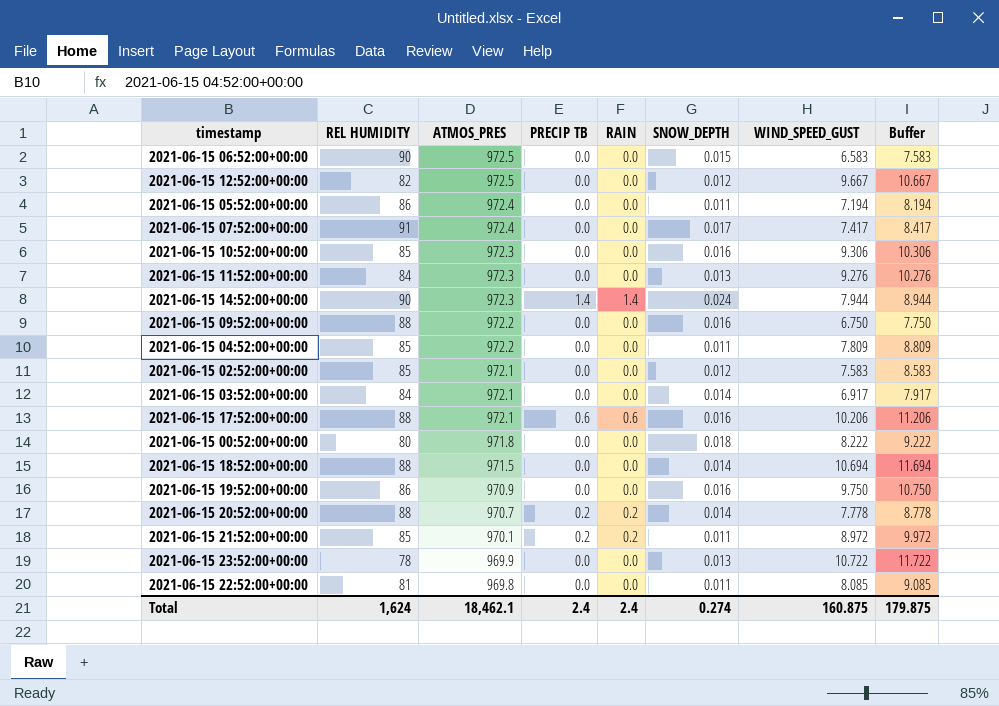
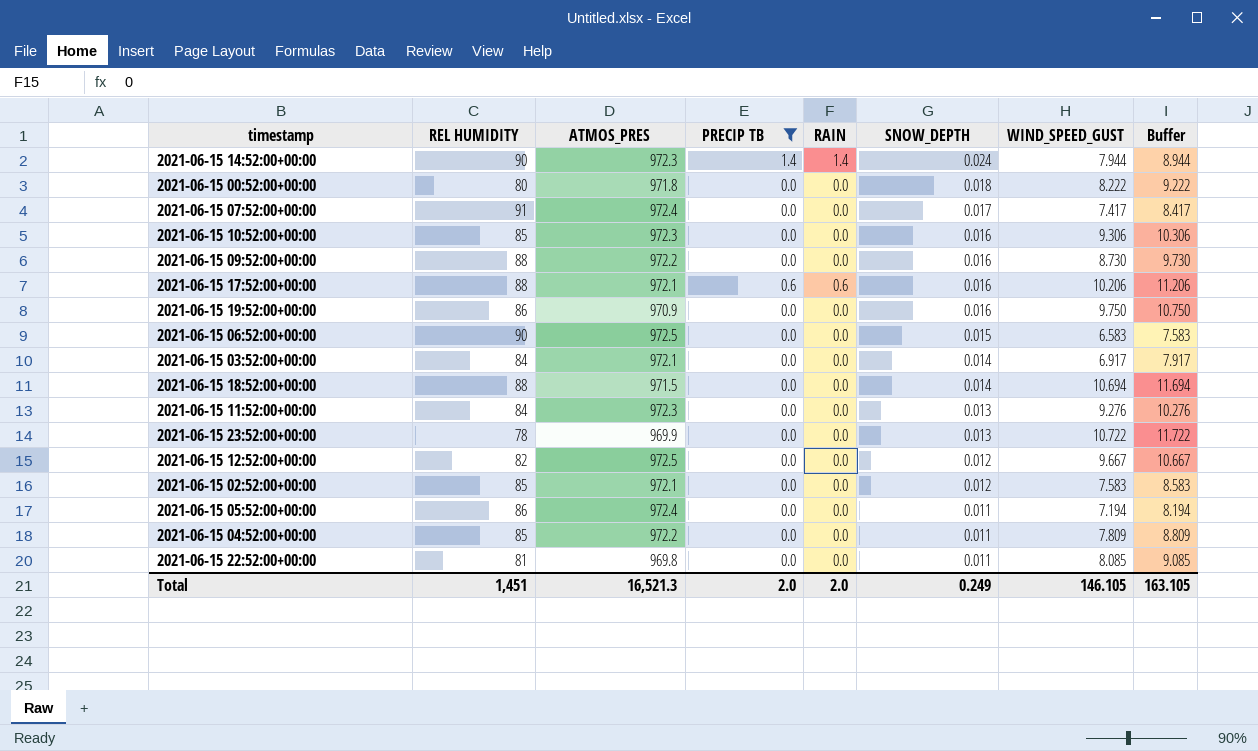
filter: none -> PRECIP TB != 0.2
row order: ATMOS_PRES descending -> SNOW_DEPTH descending
2021-06-15 09:52:00+00:00 | WIND_SPEED_GUST: 6.750 -> 8.730
2021-06-15 09:52:00+00:00 | Buffer: 7.750 -> 9.730
Total | REL HUMIDITY: 1,624 -> 1,451
Total | ATMOS_PRES: 18,462.1 -> 16,521.3
Total | PRECIP TB: 2.4 -> 2.0
Total | RAIN: 2.4 -> 2.0
Total | SNOW_DEPTH: 0.274 -> 0.249
Total | WIND_SPEED_GUST: 160.875 -> 146.105
Total | Buffer: 179.875 -> 163.105

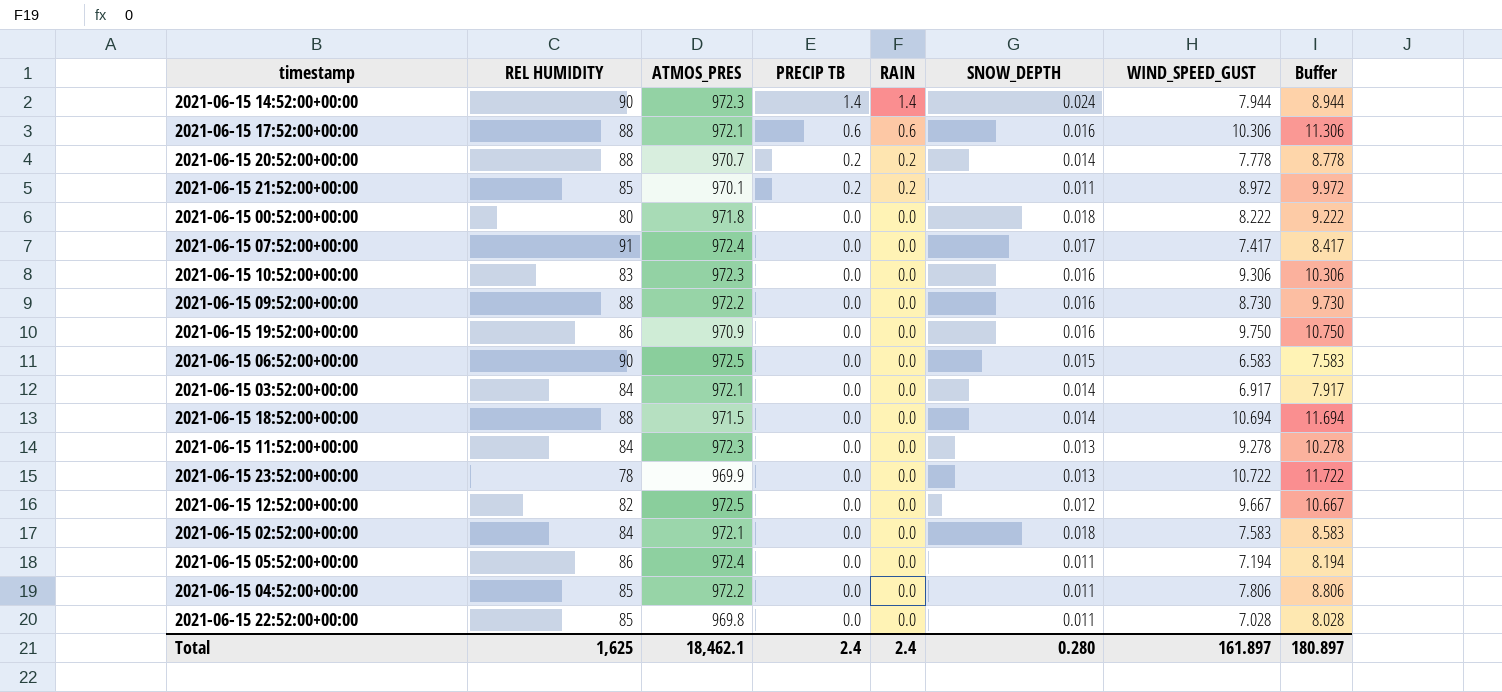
filter: PRECIP TB != 0.2 -> none
row order: SNOW_DEPTH descending -> PRECIP TB descending
2021-06-15 17:52:00+00:00 | WIND_SPEED_GUST: 10.206 -> 10.306
2021-06-15 17:52:00+00:00 | Buffer: 11.206 -> 11.306
2021-06-15 10:52:00+00:00 | REL HUMIDITY: 85 -> 83
2021-06-15 11:52:00+00:00 | WIND_SPEED_GUST: 9.276 -> 9.278
2021-06-15 11:52:00+00:00 | Buffer: 10.276 -> 10.278
2021-06-15 02:52:00+00:00 | REL HUMIDITY: 85 -> 84
2021-06-15 02:52:00+00:00 | SNOW_DEPTH: 0.012 -> 0.018
2021-06-15 04:52:00+00:00 | WIND_SPEED_GUST: 7.809 -> 7.806
2021-06-15 04:52:00+00:00 | Buffer: 8.809 -> 8.806
2021-06-15 22:52:00+00:00 | REL HUMIDITY: 81 -> 85
2021-06-15 22:52:00+00:00 | WIND_SPEED_GUST: 8.085 -> 7.028
2021-06-15 22:52:00+00:00 | Buffer: 9.085 -> 8.028
Total | REL HUMIDITY: 1,451 -> 1,625
Total | ATMOS_PRES: 16,521.3 -> 18,462.1
Total | PRECIP TB: 2.0 -> 2.4
Total | RAIN: 2.0 -> 2.4
Total | SNOW_DEPTH: 0.249 -> 0.280
Total | WIND_SPEED_GUST: 146.105 -> 161.897
Total | Buffer: 163.105 -> 180.897

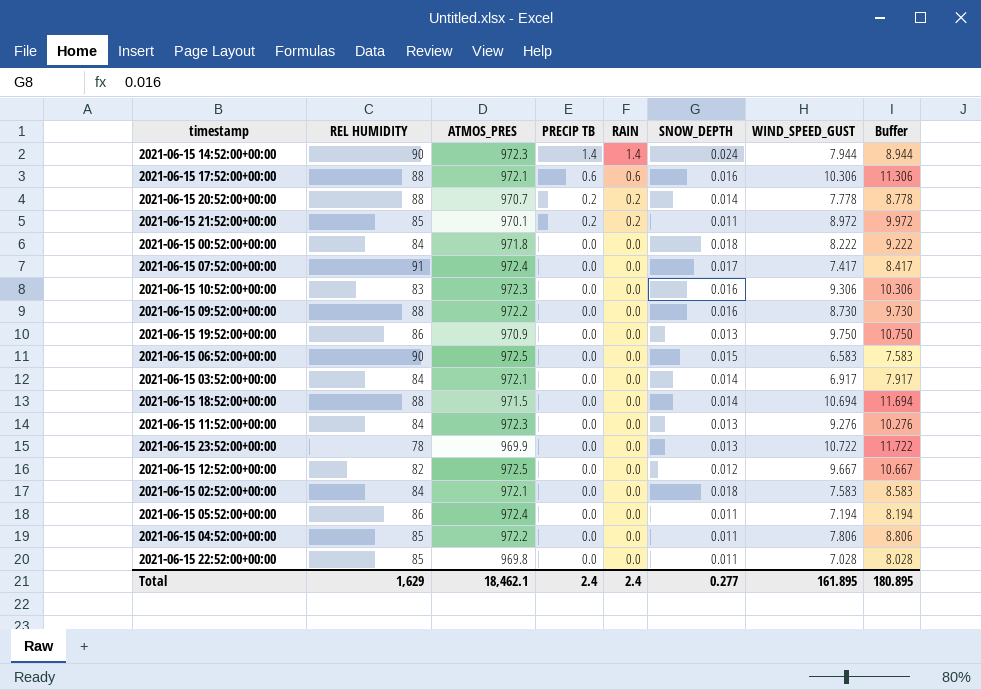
2021-06-15 00:52:00+00:00 | REL HUMIDITY: 80 -> 84
2021-06-15 19:52:00+00:00 | SNOW_DEPTH: 0.016 -> 0.013
2021-06-15 11:52:00+00:00 | WIND_SPEED_GUST: 9.278 -> 9.276
2021-06-15 11:52:00+00:00 | Buffer: 10.278 -> 10.276
Total | REL HUMIDITY: 1,625 -> 1,629
Total | SNOW_DEPTH: 0.280 -> 0.277
Total | WIND_SPEED_GUST: 161.897 -> 161.895
Total | Buffer: 180.897 -> 180.895

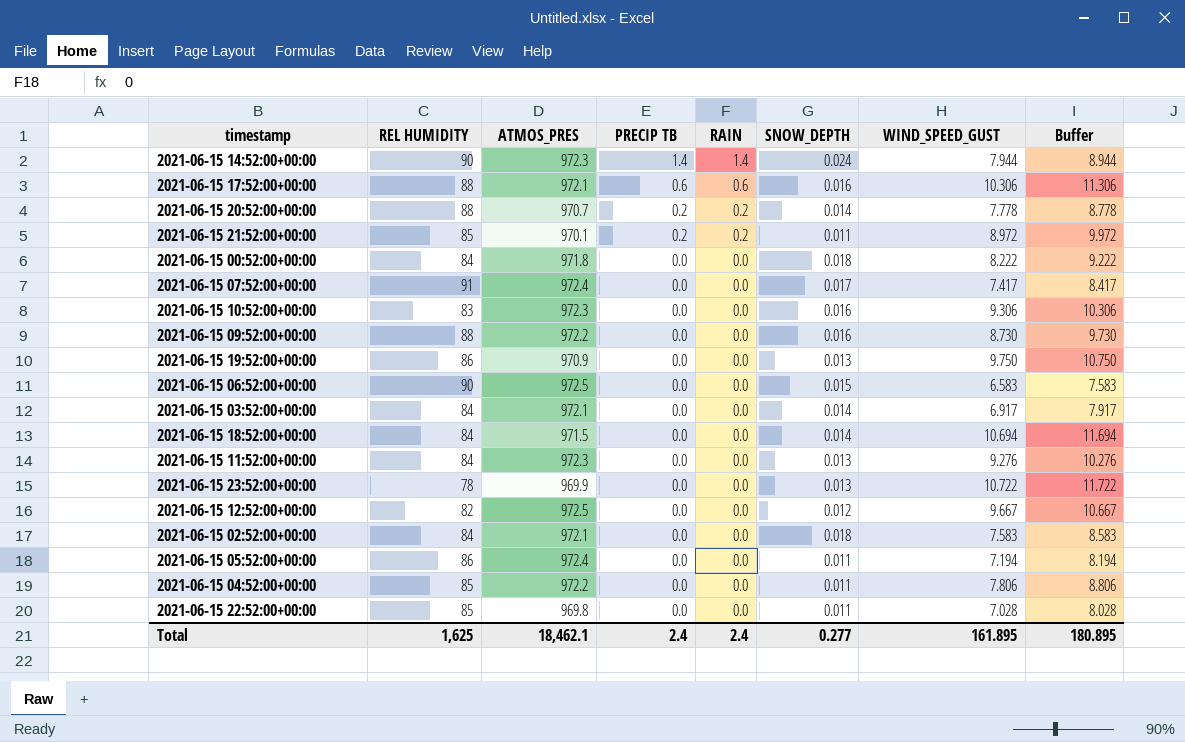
2021-06-15 18:52:00+00:00 | REL HUMIDITY: 88 -> 84
Total | REL HUMIDITY: 1,629 -> 1,625

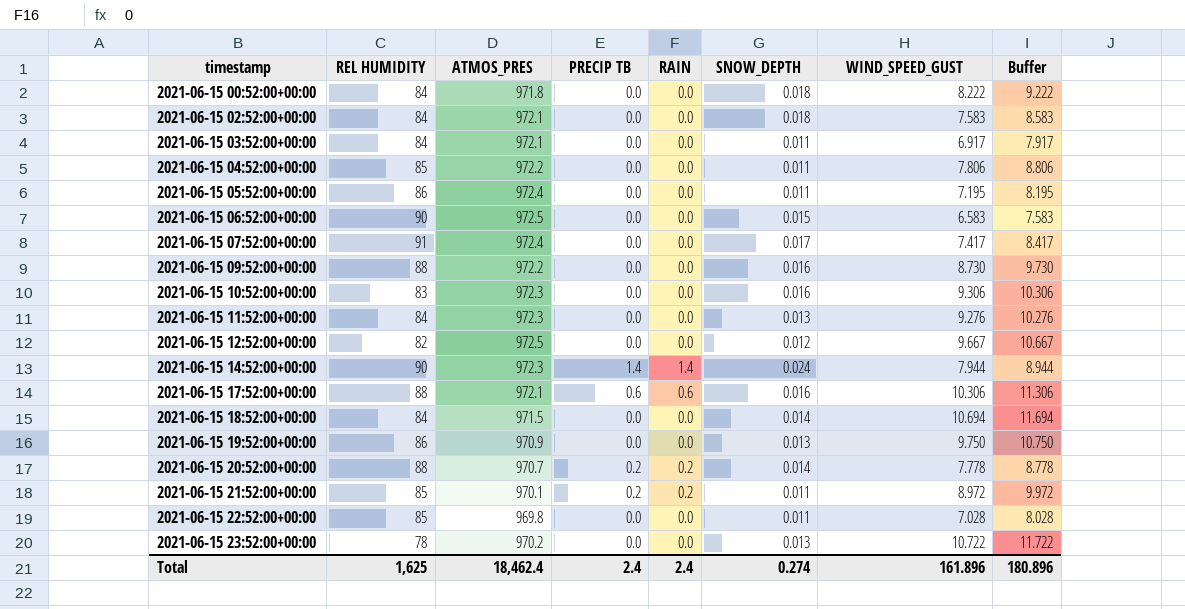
row order: PRECIP TB descending -> timestamp ascending
2021-06-15 03:52:00+00:00 | SNOW_DEPTH: 0.014 -> 0.011
2021-06-15 05:52:00+00:00 | WIND_SPEED_GUST: 7.194 -> 7.195
2021-06-15 05:52:00+00:00 | Buffer: 8.194 -> 8.195
2021-06-15 23:52:00+00:00 | ATMOS_PRES: 969.9 -> 970.2
Total | ATMOS_PRES: 18,462.1 -> 18,462.4
Total | SNOW_DEPTH: 0.277 -> 0.274
Total | WIND_SPEED_GUST: 161.895 -> 161.896
Total | Buffer: 180.895 -> 180.896

